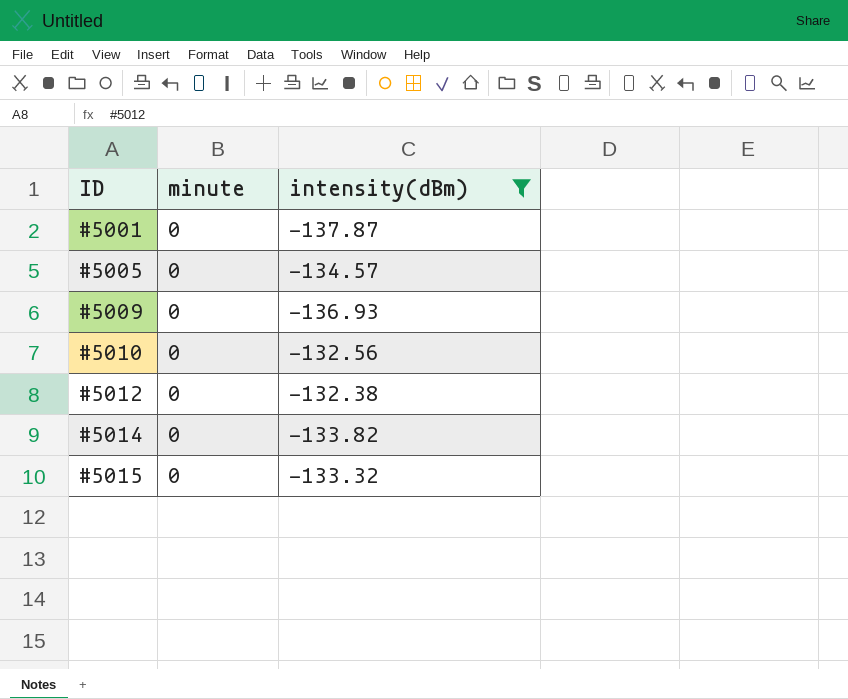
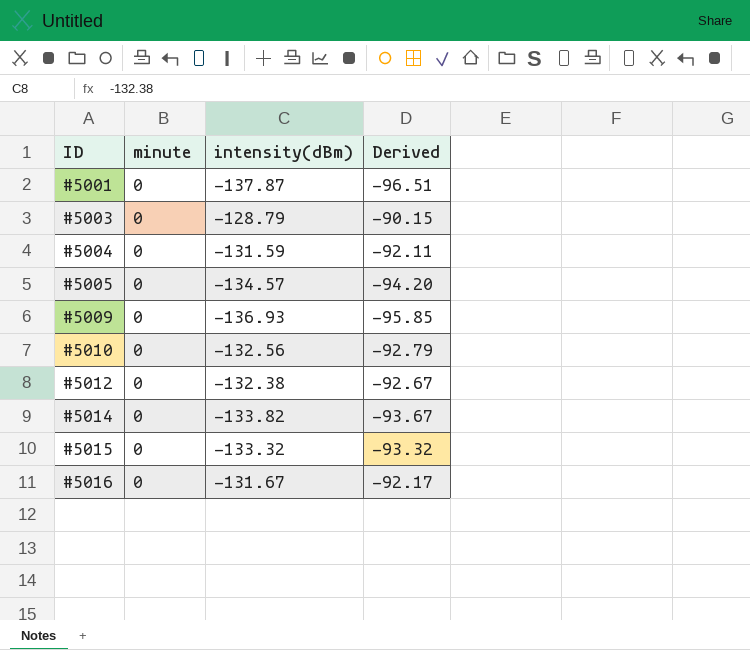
filter: intensity(dBm) <= -132.38 -> none
column Derived | formula: none -> [intensity(dBm)] * 0.7

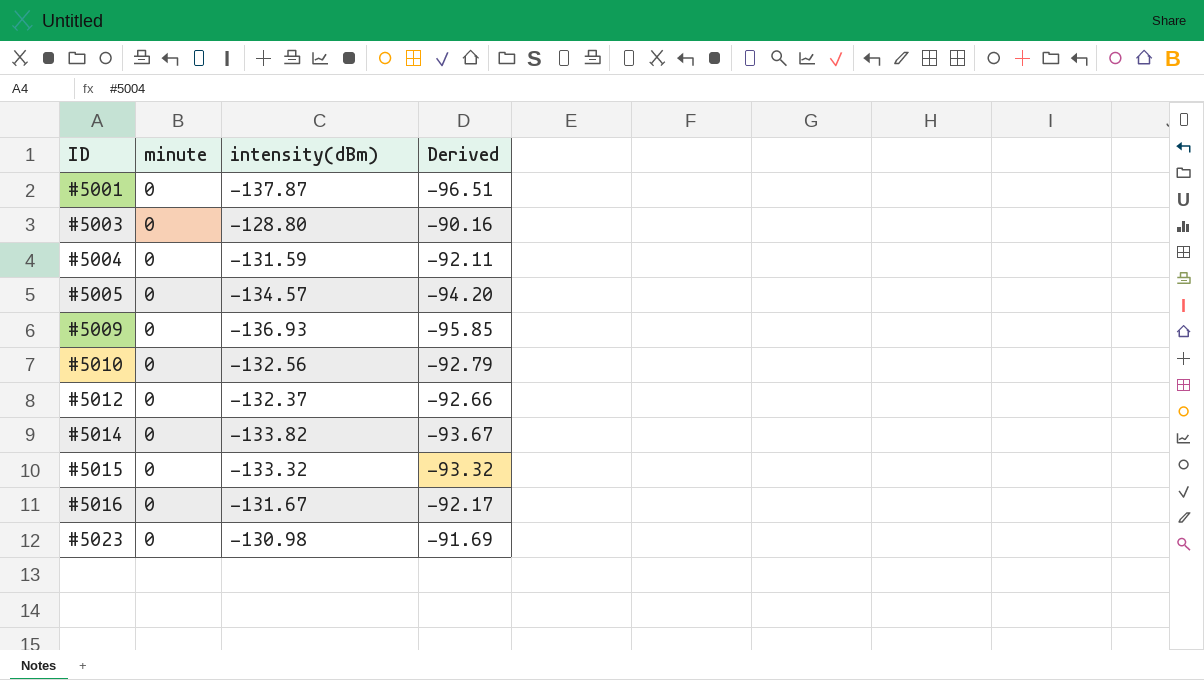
#5003 | intensity(dBm): -128.79 -> -128.80
#5003 | Derived: -90.15 -> -90.16
#5012 | intensity(dBm): -132.38 -> -132.37
#5012 | Derived: -92.67 -> -92.66
row #5023: none -> 0 | -130.98 | -91.69

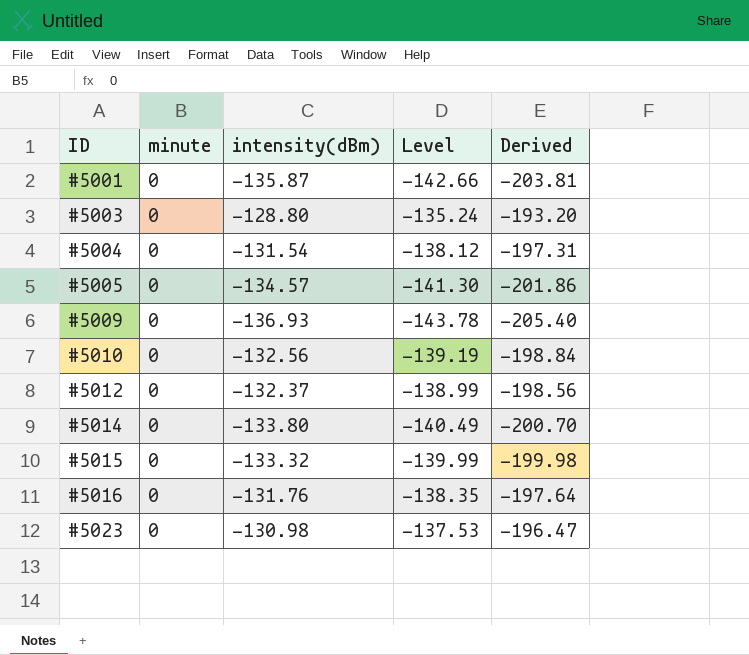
column Level | formula: none -> [intensity(dBm)] * 1.05
column Derived | formula: [intensity(dBm)] * 0.7 -> [intensity(dBm)] * 1.5
#5001 | intensity(dBm): -137.87 -> -135.87
#5004 | intensity(dBm): -131.59 -> -131.54
#5014 | intensity(dBm): -133.82 -> -133.80
#5016 | intensity(dBm): -131.67 -> -131.76

